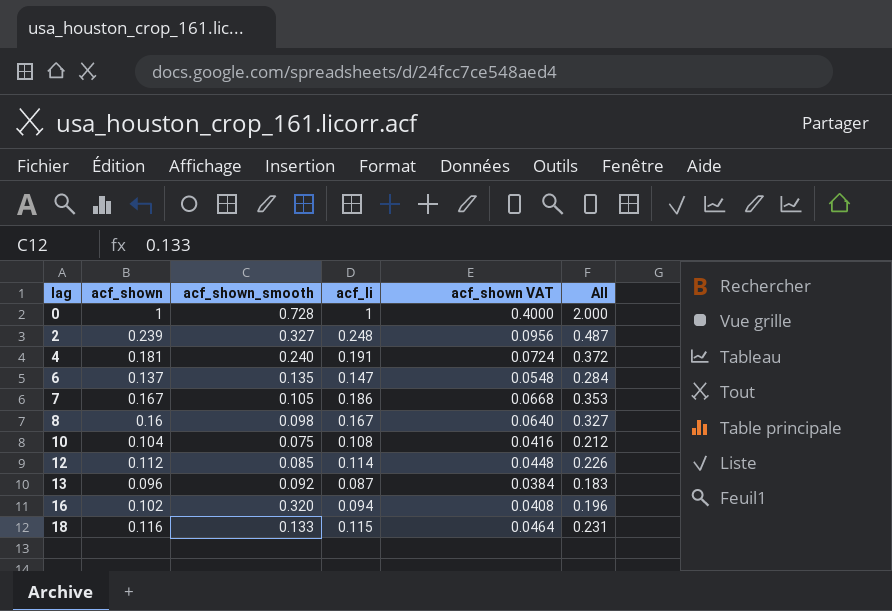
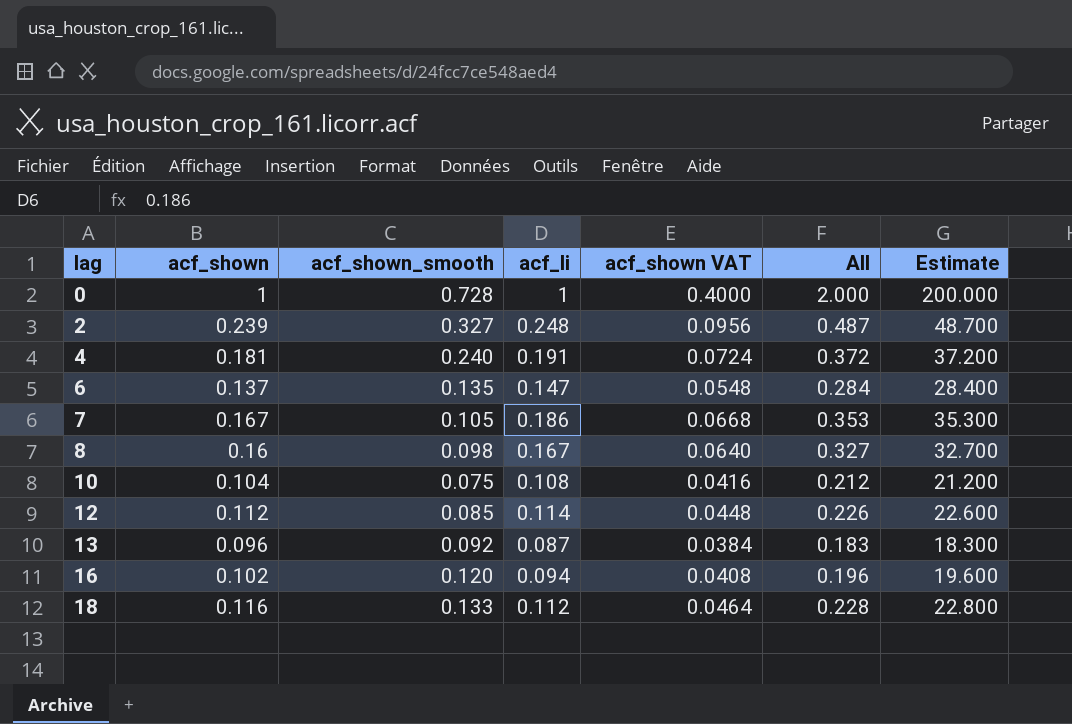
column Estimate | formula: none -> [All] * 100
16 | acf_shown_smooth: 0.320 -> 0.120
18 | acf_li: 0.115 -> 0.112
18 | All: 0.231 -> 0.228

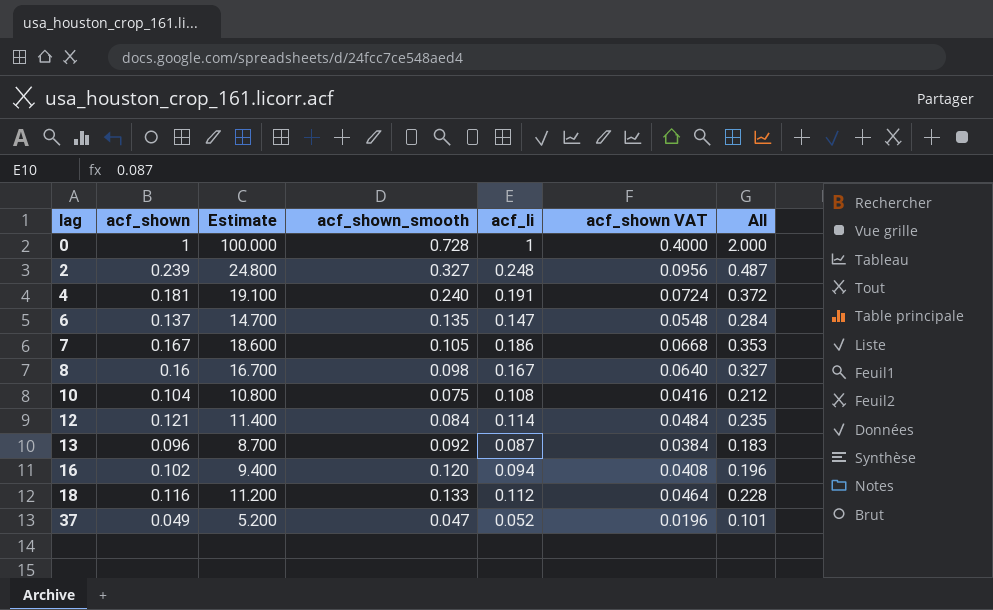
column Estimate | formula: [All] * 100 -> [acf_li] * 100
column Estimate | position: 7 -> 3
12 | acf_shown: 0.112 -> 0.121
12 | acf_shown_smooth: 0.085 -> 0.084
12 | acf_shown VAT: 0.0448 -> 0.0484
12 | All: 0.226 -> 0.235
row 37: none -> 0.049 | 5.200 | 0.047 | 0.052 | 0.0196 | 0.101

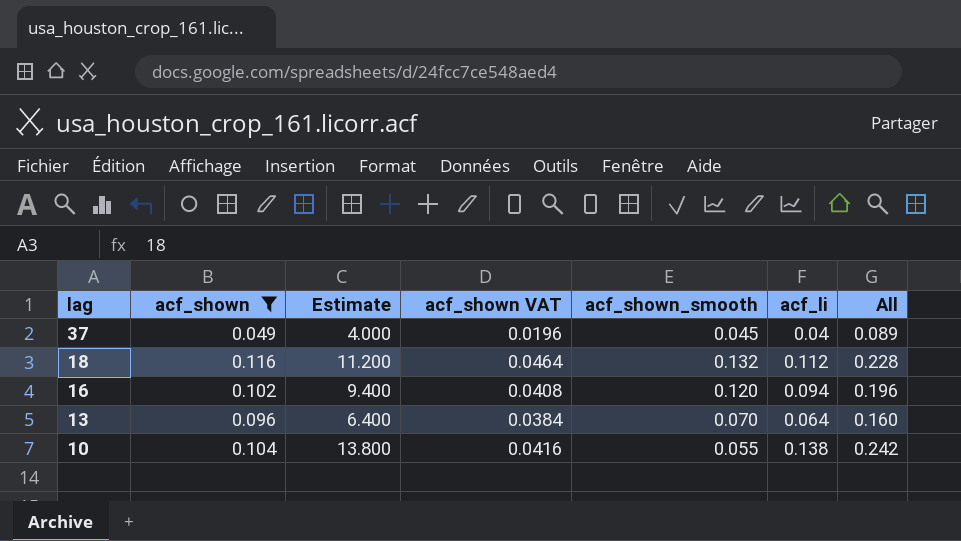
filter: none -> acf_shown <= 0.116
row order: lag ascending -> lag descending
column acf_shown VAT | position: 6 -> 4
37 | Estimate: 5.200 -> 4.000
37 | acf_shown_smooth: 0.047 -> 0.045
37 | acf_li: 0.052 -> 0.04
37 | All: 0.101 -> 0.089
18 | acf_shown_smooth: 0.133 -> 0.132
13 | Estimate: 8.700 -> 6.400
13 | acf_shown_smooth: 0.092 -> 0.070
13 | acf_li: 0.087 -> 0.064
13 | All: 0.183 -> 0.160
10 | Estimate: 10.800 -> 13.800
10 | acf_shown_smooth: 0.075 -> 0.055
10 | acf_li: 0.108 -> 0.138
10 | All: 0.212 -> 0.242

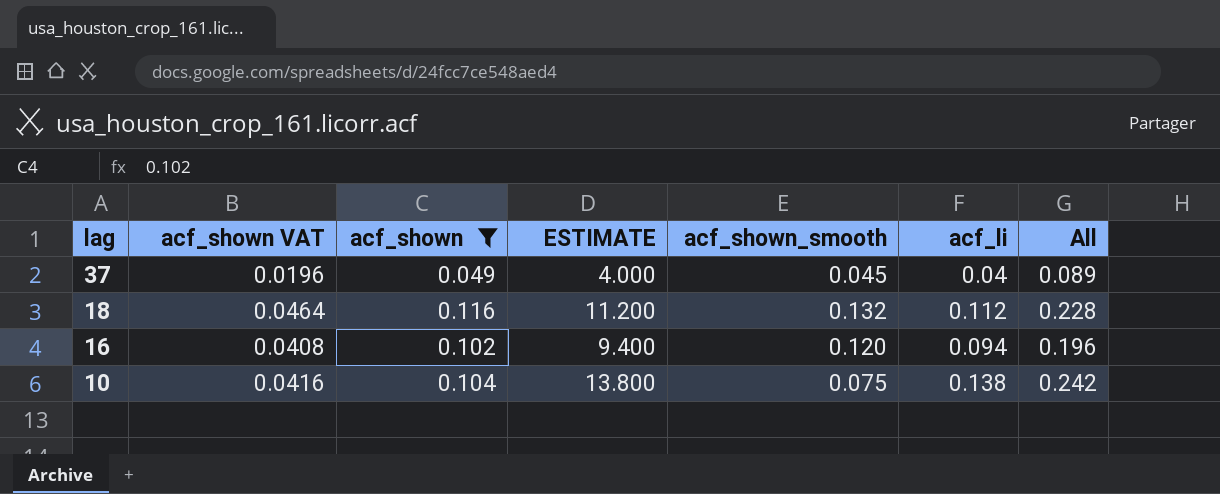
column acf_shown VAT | position: 4 -> 2
column name: Estimate -> ESTIMATE
row 13: 0.096 | 6.400 | 0.0384 | 0.070 | 0.064 | 0.160 -> none
10 | acf_shown_smooth: 0.055 -> 0.075

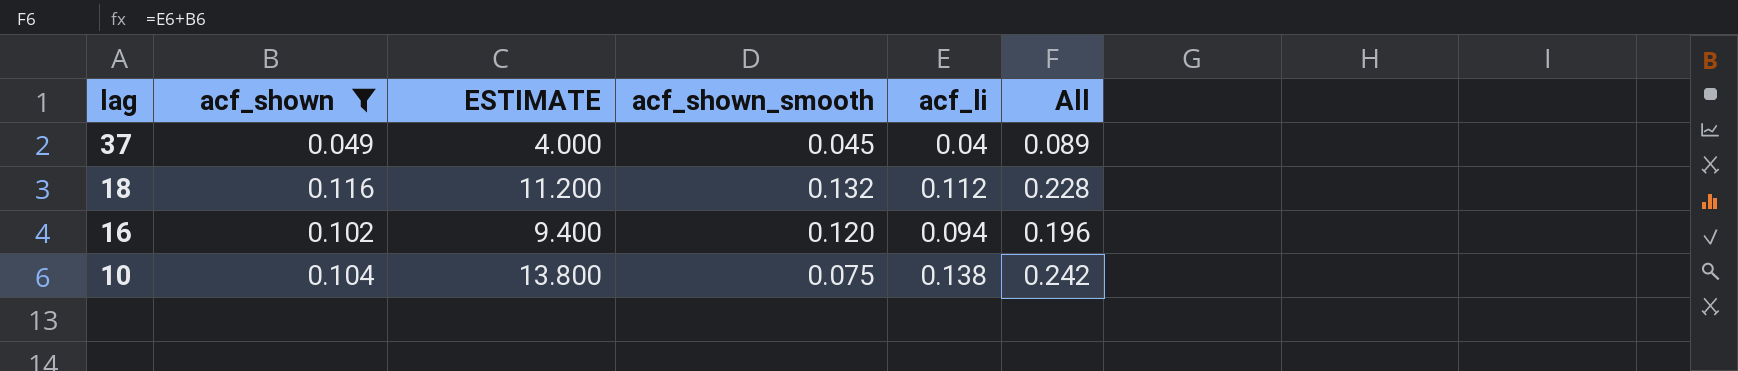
column acf_shown VAT | formula: [acf_shown] * 0.4 -> none

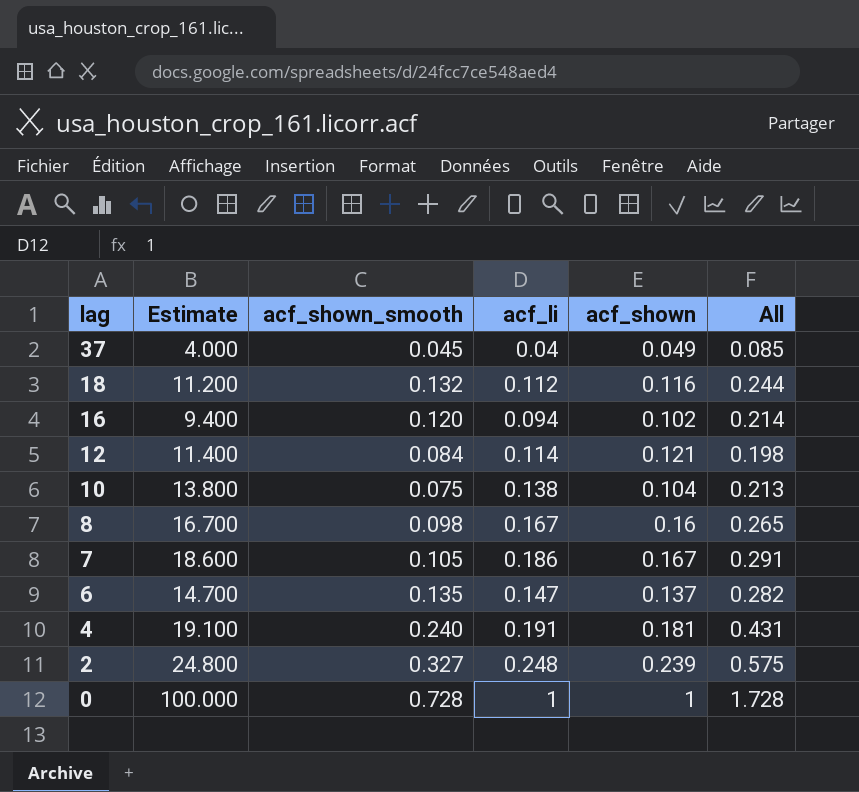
filter: acf_shown <= 0.116 -> none
column name: ESTIMATE -> Estimate
column acf_shown | position: 2 -> 5
column All | formula: [acf_shown] + [acf_li] -> [acf_shown_smooth] + [acf_li]

